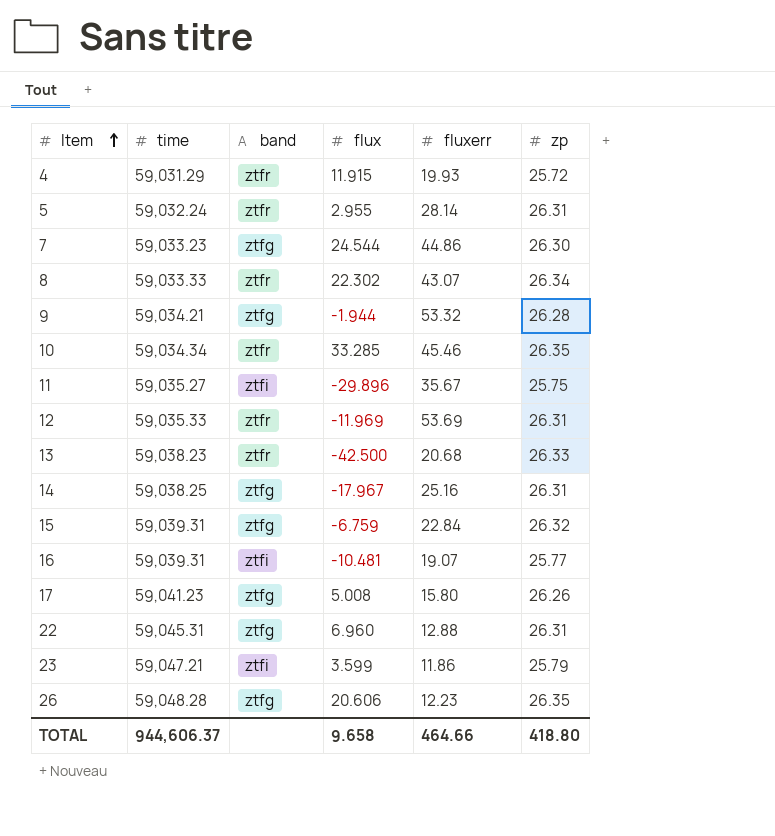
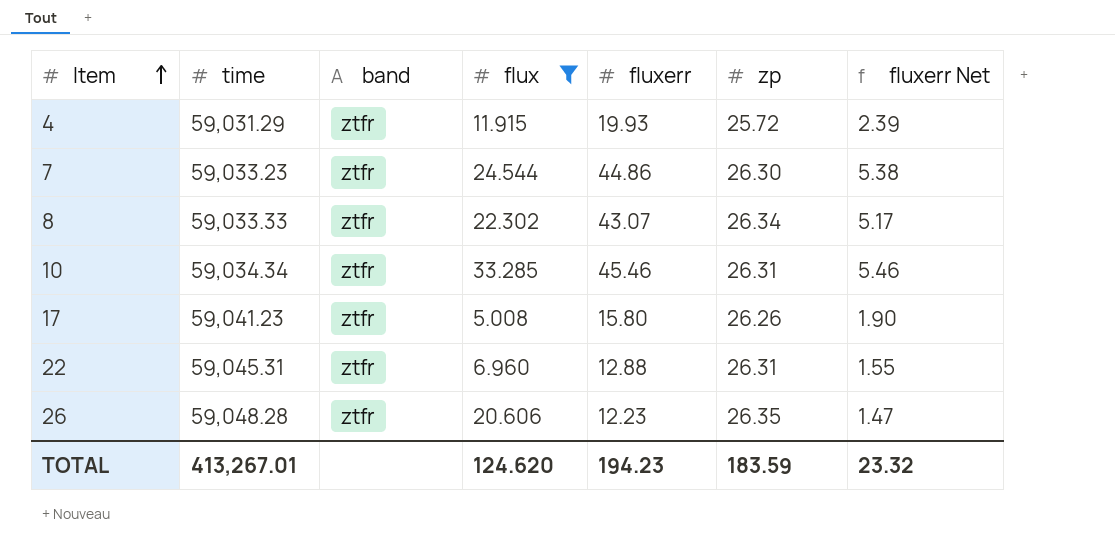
filter: none -> flux >= 5.008
column fluxerr Net | formula: none -> [fluxerr] * 0.12
7 | band: ztfg -> ztfr
10 | zp: 26.35 -> 26.31
17 | band: ztfg -> ztfr
22 | band: ztfg -> ztfr
26 | band: ztfg -> ztfr
TOTAL | time: 944,606.37 -> 413,267.01
TOTAL | flux: 9.658 -> 124.620
TOTAL | fluxerr: 464.66 -> 194.23
TOTAL | zp: 418.80 -> 183.59

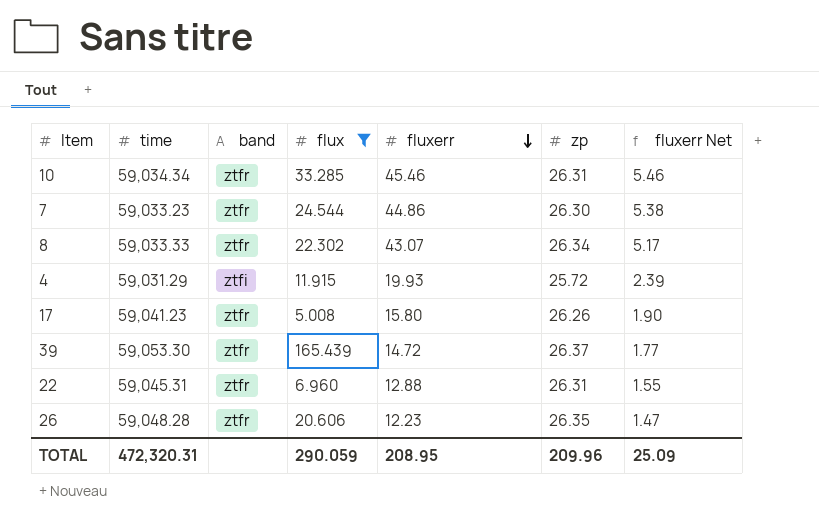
row order: Item ascending -> fluxerr descending
4 | band: ztfr -> ztfi
row 39: none -> 59,053.30 | ztfr | 165.439 | 14.72 | 26.37 | 1.77
TOTAL | time: 413,267.01 -> 472,320.31
TOTAL | flux: 124.620 -> 290.059
TOTAL | fluxerr: 194.23 -> 208.95
TOTAL | zp: 183.59 -> 209.96
TOTAL | fluxerr Net: 23.32 -> 25.09

